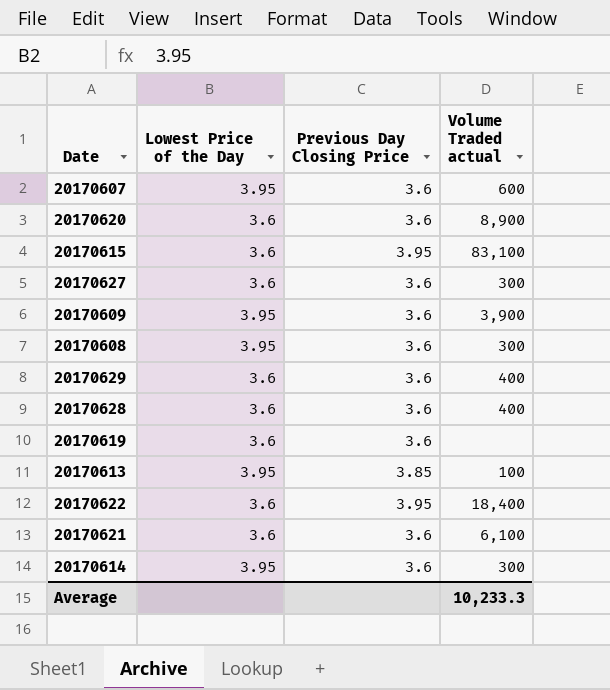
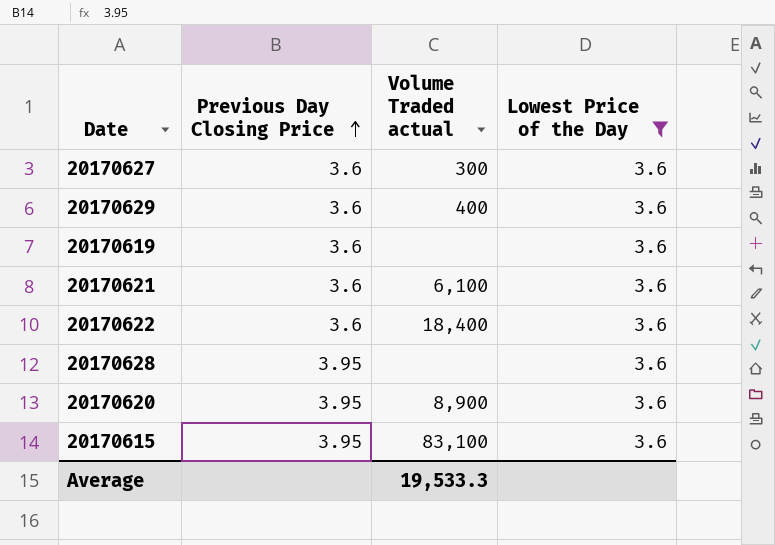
filter: none -> Lowest Price of the Day = 3.6
row order: none -> Previous Day Closing Price ascending
column Lowest Price of the Day | position: 2 -> 4
20170622 | Previous Day Closing Price: 3.95 -> 3.6
20170628 | Previous Day Closing Price: 3.6 -> 3.95
20170628 | Volume Traded actual: 400 -> none
20170620 | Previous Day Closing Price: 3.6 -> 3.95
Average | Volume Traded actual: 10,233.3 -> 19,533.3

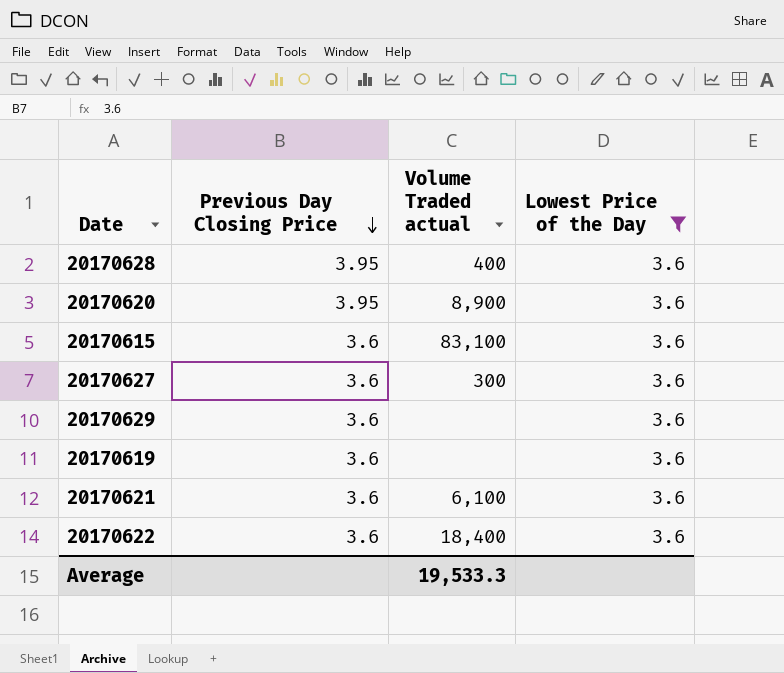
row order: Previous Day Closing Price ascending -> Previous Day Closing Price descending
20170628 | Volume Traded actual: none -> 400
20170615 | Previous Day Closing Price: 3.95 -> 3.6
20170629 | Volume Traded actual: 400 -> none

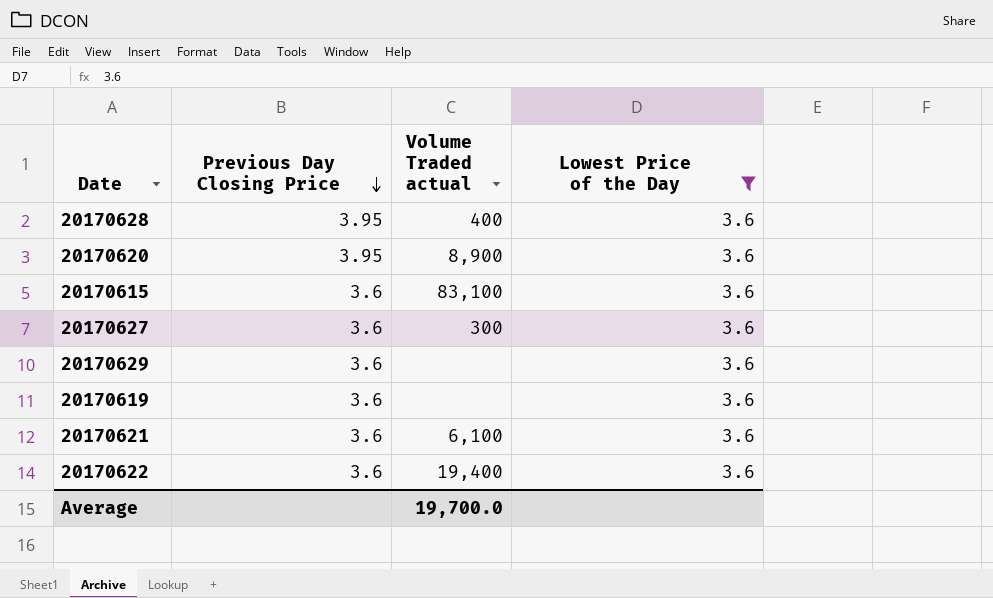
20170622 | Volume Traded actual: 18,400 -> 19,400
Average | Volume Traded actual: 19,533.3 -> 19,700.0

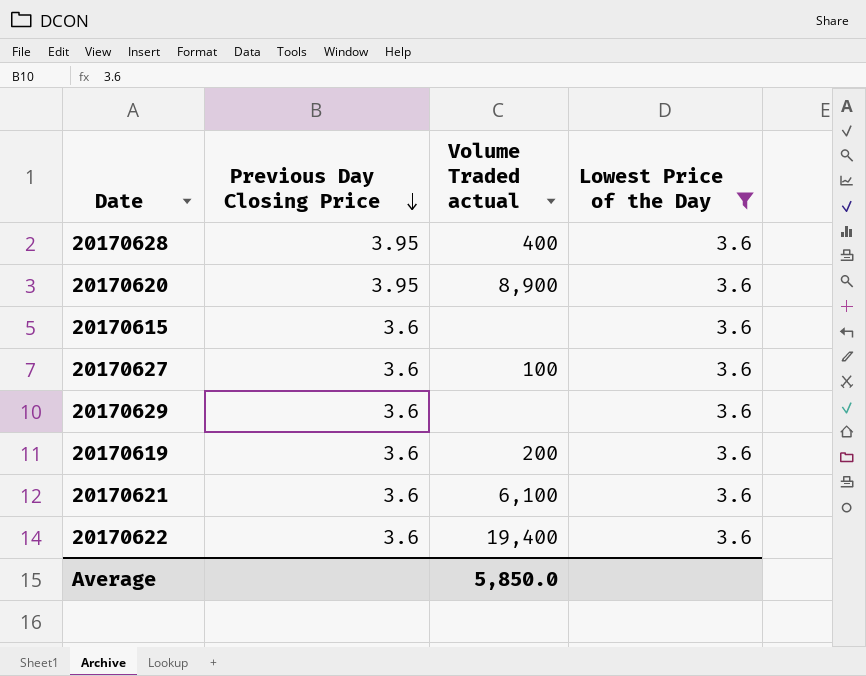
20170615 | Volume Traded actual: 83,100 -> none
20170627 | Volume Traded actual: 300 -> 100
20170619 | Volume Traded actual: none -> 200
Average | Volume Traded actual: 19,700.0 -> 5,850.0

